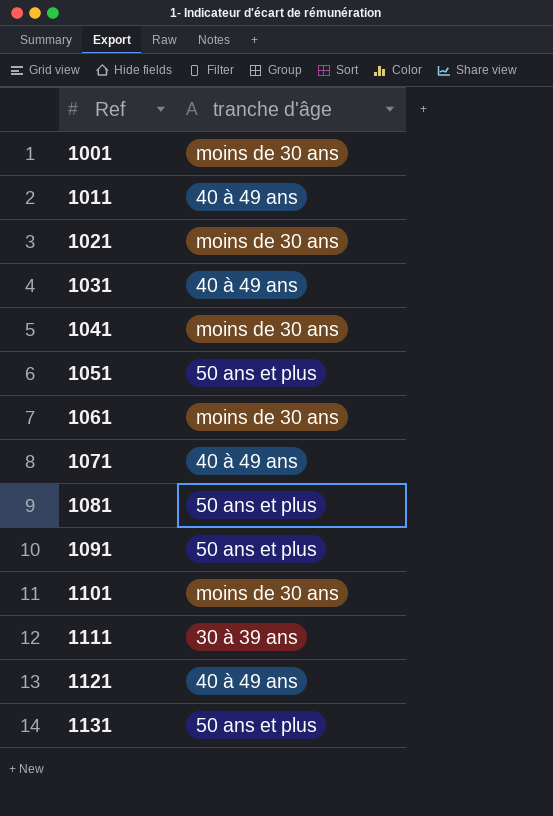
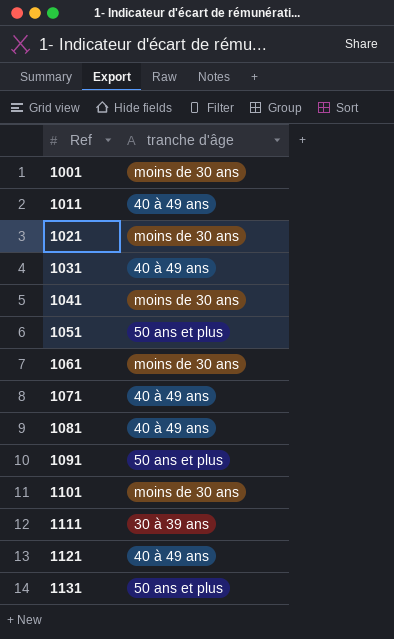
1081 | tranche d'âge: 50 ans et plus -> 40 à 49 ans

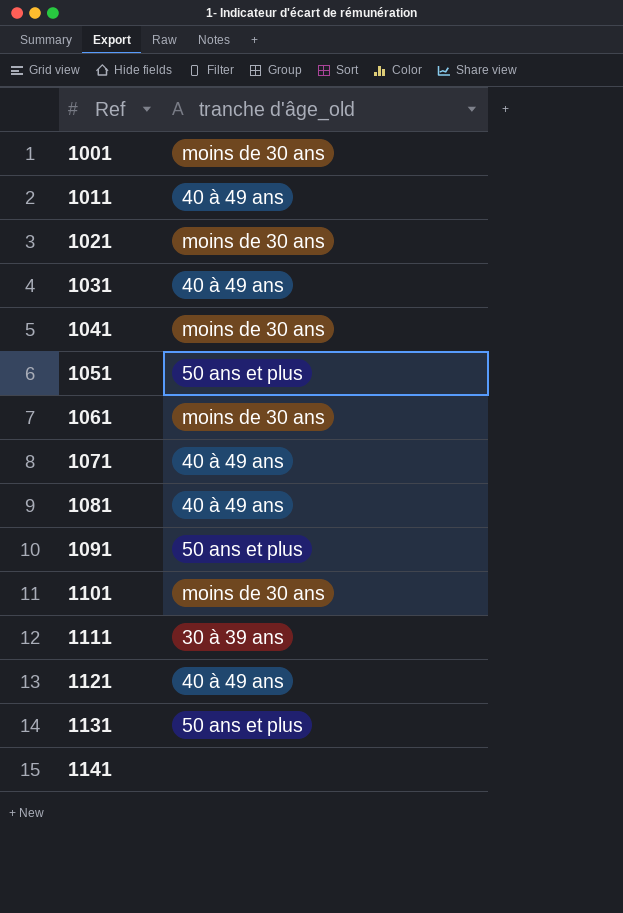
column name: tranche d'âge -> tranche d'âge_old
row 1141: none -> none

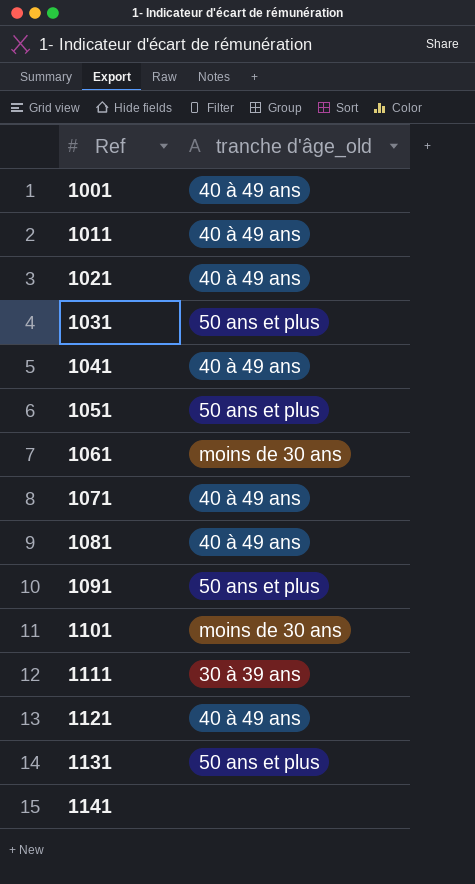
1001 | tranche d'âge_old: moins de 30 ans -> 40 à 49 ans
1021 | tranche d'âge_old: moins de 30 ans -> 40 à 49 ans
1031 | tranche d'âge_old: 40 à 49 ans -> 50 ans et plus
1041 | tranche d'âge_old: moins de 30 ans -> 40 à 49 ans

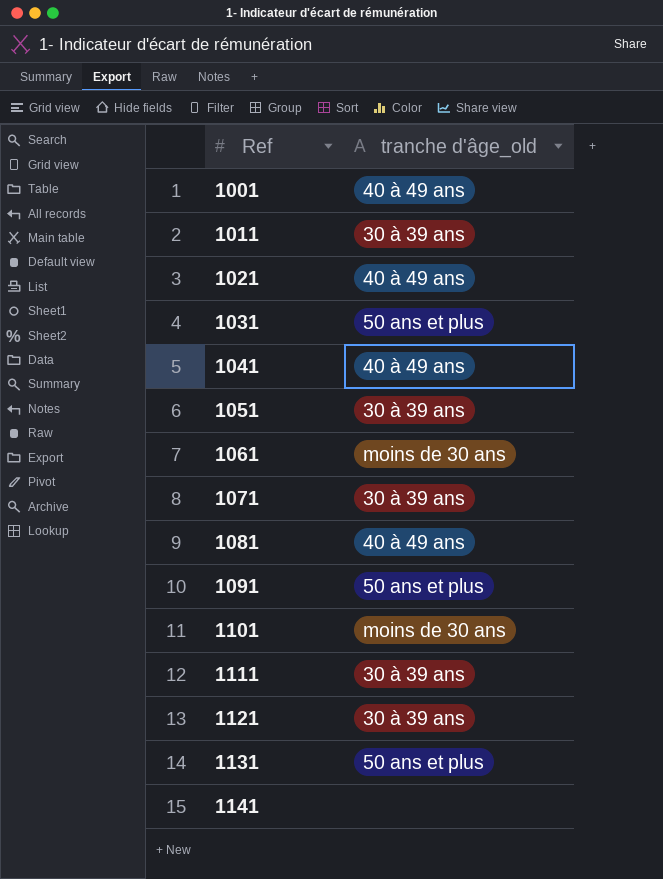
1011 | tranche d'âge_old: 40 à 49 ans -> 30 à 39 ans
1051 | tranche d'âge_old: 50 ans et plus -> 30 à 39 ans
1071 | tranche d'âge_old: 40 à 49 ans -> 30 à 39 ans
1121 | tranche d'âge_old: 40 à 49 ans -> 30 à 39 ans

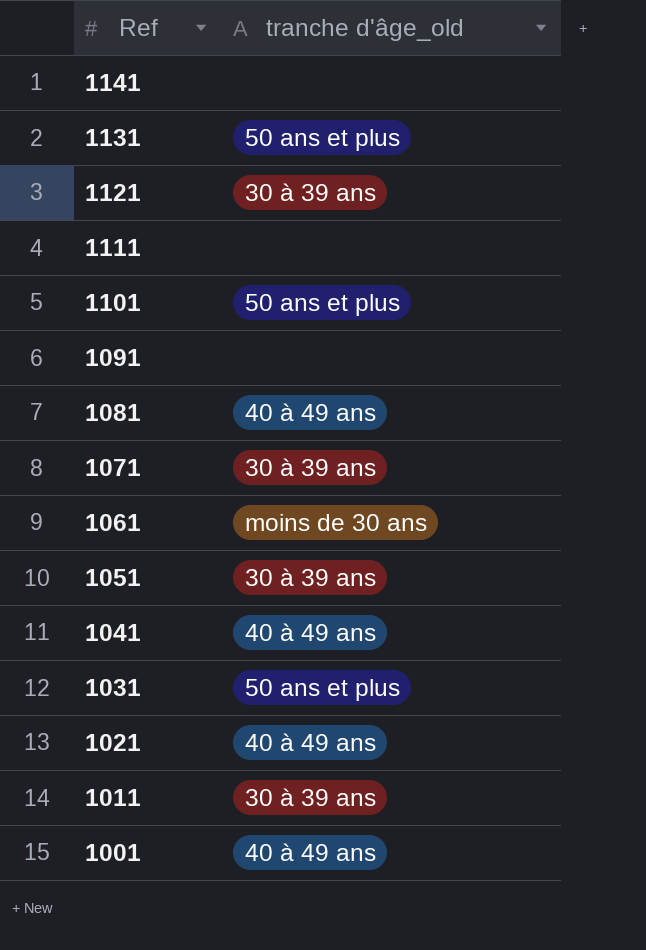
row order: Ref ascending -> Ref descending
1111 | tranche d'âge_old: 30 à 39 ans -> none
1101 | tranche d'âge_old: moins de 30 ans -> 50 ans et plus
1091 | tranche d'âge_old: 50 ans et plus -> none

